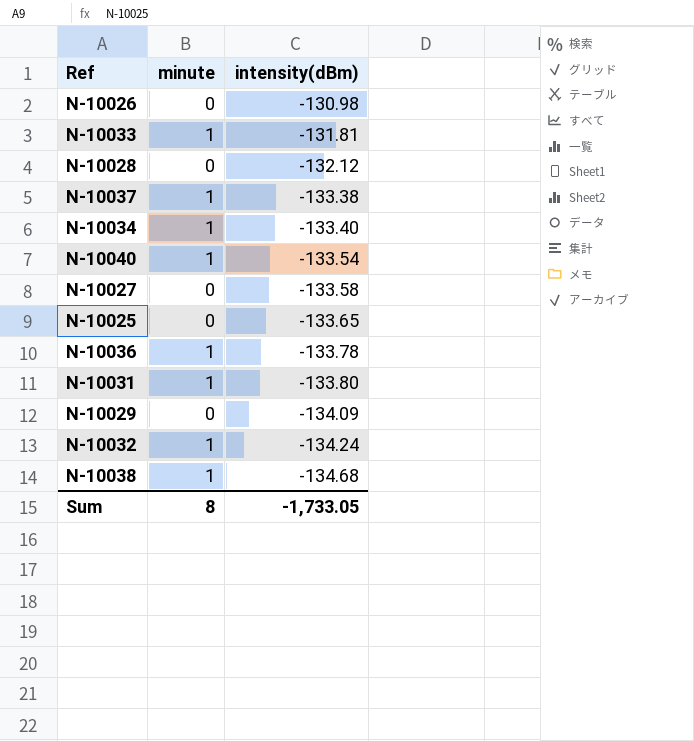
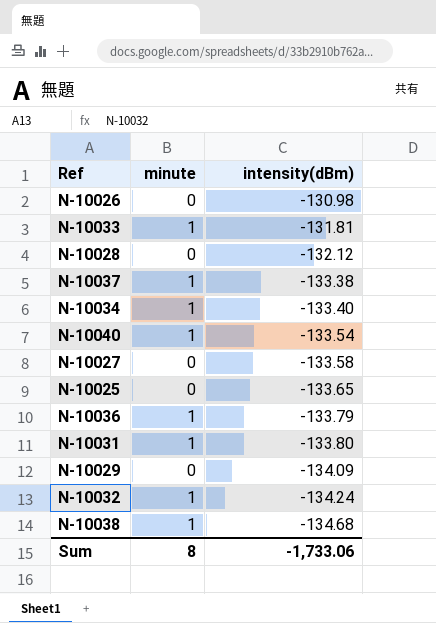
N-10036 | intensity(dBm): -133.78 -> -133.79
Sum | intensity(dBm): -1,733.05 -> -1,733.06

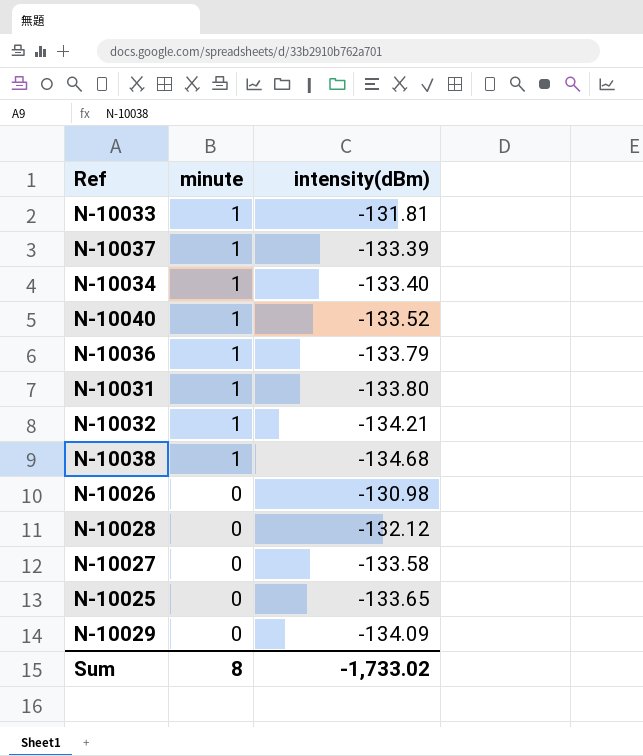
row order: intensity(dBm) descending -> minute descending
N-10037 | intensity(dBm): -133.38 -> -133.39
N-10040 | intensity(dBm): -133.54 -> -133.52
N-10032 | intensity(dBm): -134.24 -> -134.21
Sum | intensity(dBm): -1,733.06 -> -1,733.02

